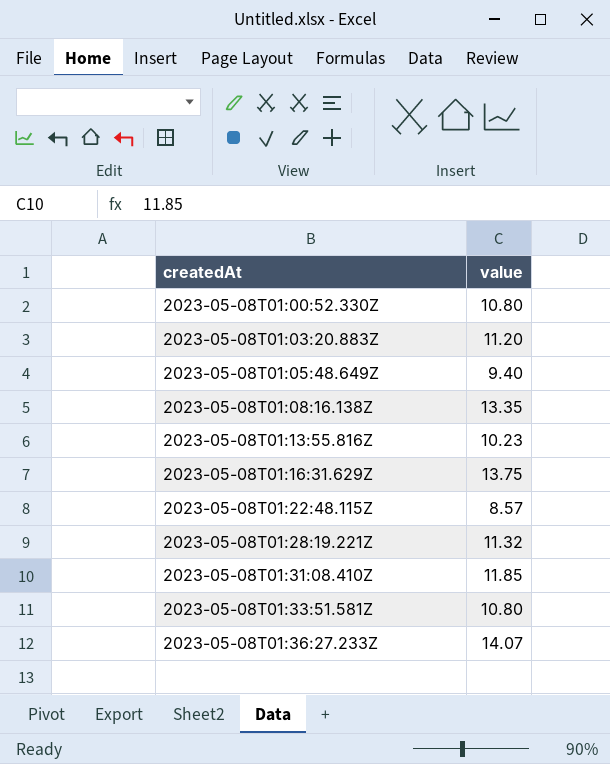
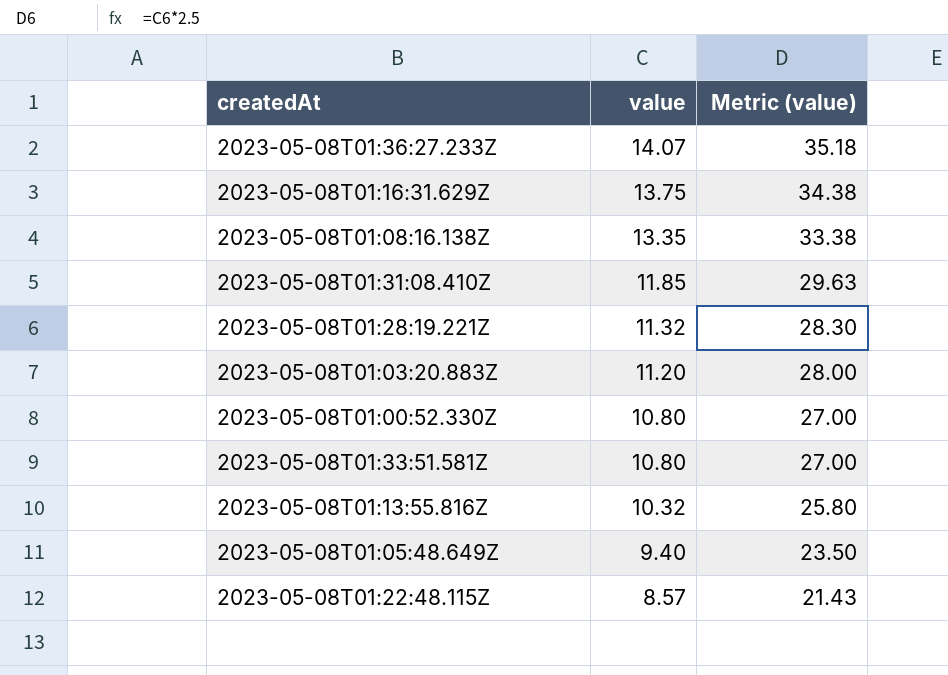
row order: createdAt ascending -> value descending
column Metric (value) | formula: none -> [value] * 2.5
2023-05-08T01:13:55.816Z | value: 10.23 -> 10.32

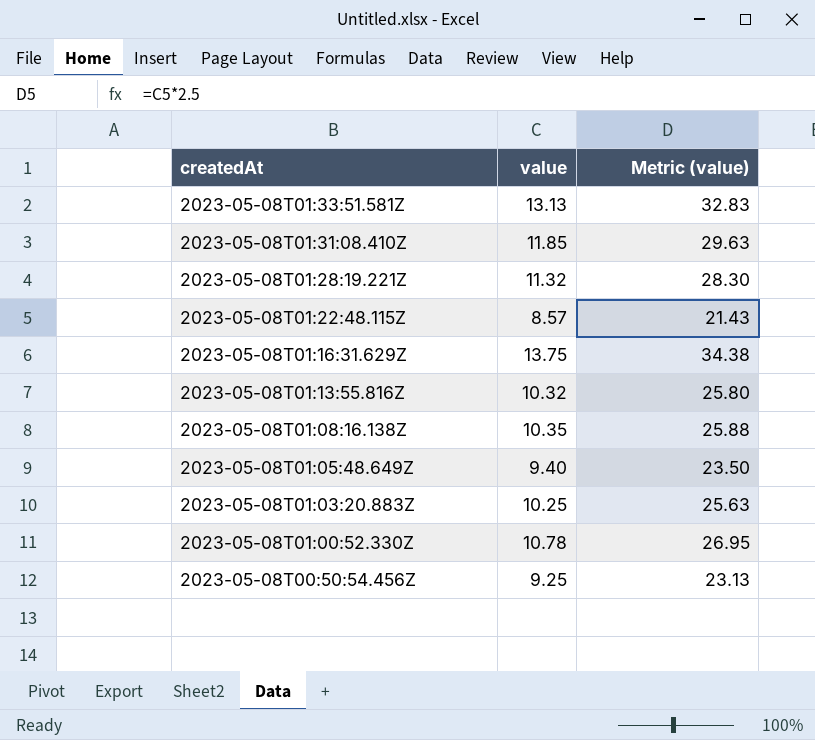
row order: value descending -> createdAt descending
row 2023-05-08T01:36:27.233Z: 14.07 | 35.18 -> none
2023-05-08T01:33:51.581Z | value: 10.80 -> 13.13
2023-05-08T01:33:51.581Z | Metric (value): 27.00 -> 32.83
2023-05-08T01:08:16.138Z | value: 13.35 -> 10.35
2023-05-08T01:08:16.138Z | Metric (value): 33.38 -> 25.88
2023-05-08T01:03:20.883Z | value: 11.20 -> 10.25
2023-05-08T01:03:20.883Z | Metric (value): 28.00 -> 25.63
2023-05-08T01:00:52.330Z | value: 10.80 -> 10.78
2023-05-08T01:00:52.330Z | Metric (value): 27.00 -> 26.95
row 2023-05-08T00:50:54.456Z: none -> 9.25 | 23.13

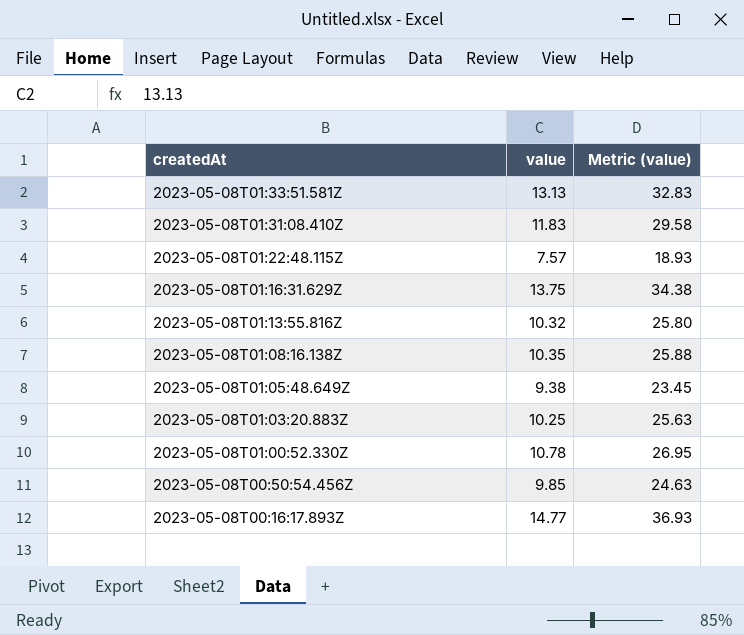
row 2023-05-08T01:28:19.221Z: 11.32 | 28.30 -> none
2023-05-08T01:31:08.410Z | value: 11.85 -> 11.83
2023-05-08T01:31:08.410Z | Metric (value): 29.63 -> 29.58
2023-05-08T01:22:48.115Z | value: 8.57 -> 7.57
2023-05-08T01:22:48.115Z | Metric (value): 21.43 -> 18.93
2023-05-08T01:05:48.649Z | value: 9.40 -> 9.38
2023-05-08T01:05:48.649Z | Metric (value): 23.50 -> 23.45
2023-05-08T00:50:54.456Z | value: 9.25 -> 9.85
2023-05-08T00:50:54.456Z | Metric (value): 23.13 -> 24.63
row 2023-05-08T00:16:17.893Z: none -> 14.77 | 36.93

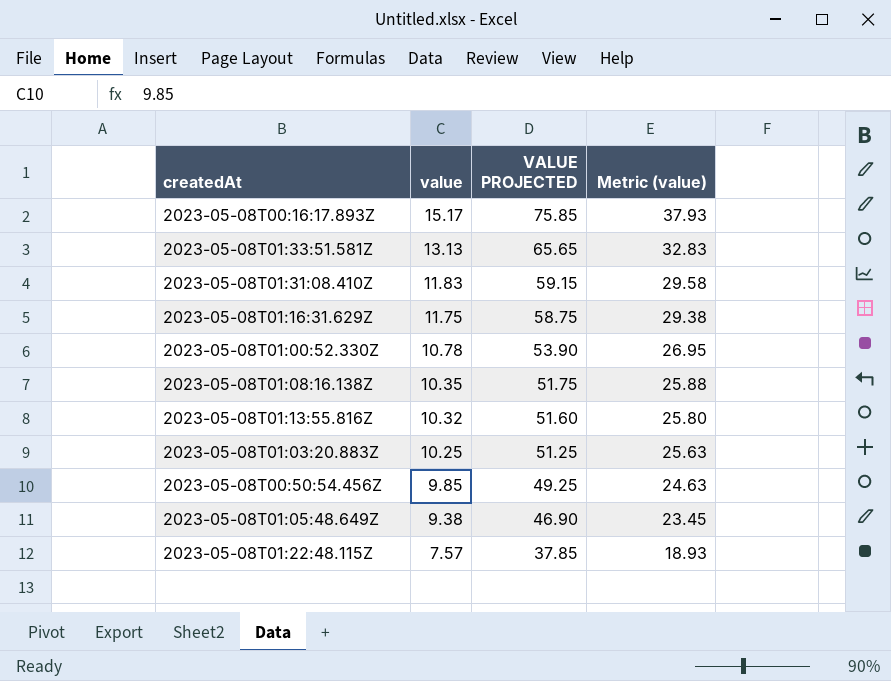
row order: createdAt descending -> value descending
column VALUE PROJECTED | formula: none -> [value] * 5
2023-05-08T00:16:17.893Z | value: 14.77 -> 15.17
2023-05-08T00:16:17.893Z | Metric (value): 36.93 -> 37.93
2023-05-08T01:16:31.629Z | value: 13.75 -> 11.75
2023-05-08T01:16:31.629Z | Metric (value): 34.38 -> 29.38

